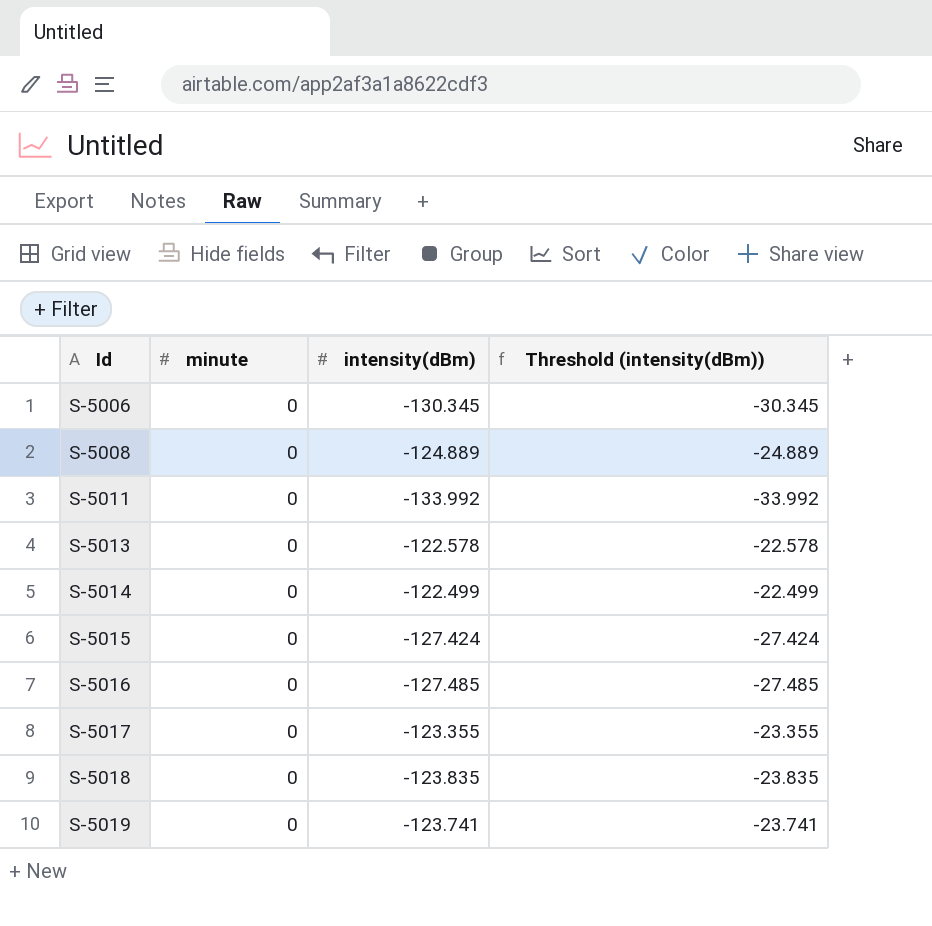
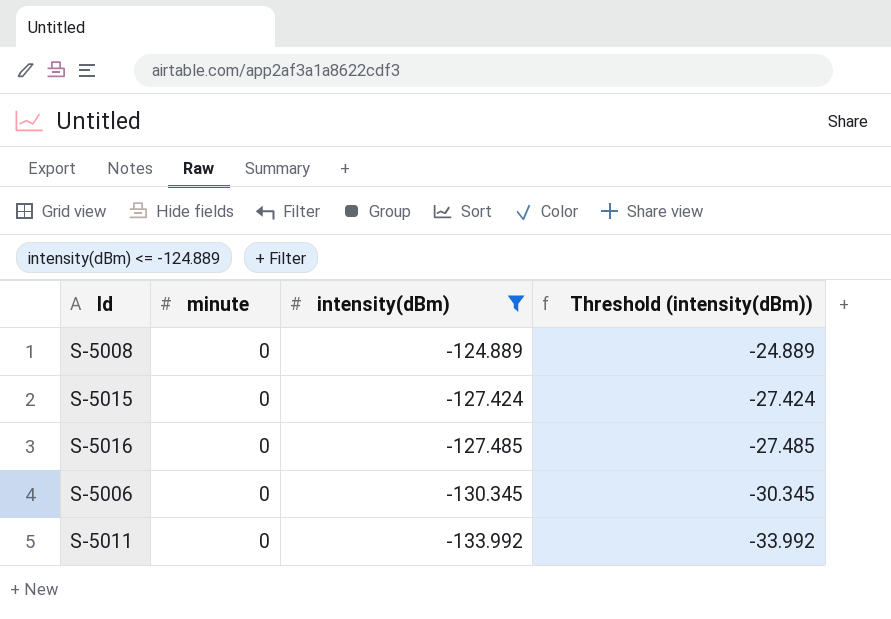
filter: none -> intensity(dBm) <= -124.889
row order: Id ascending -> intensity(dBm) descending

